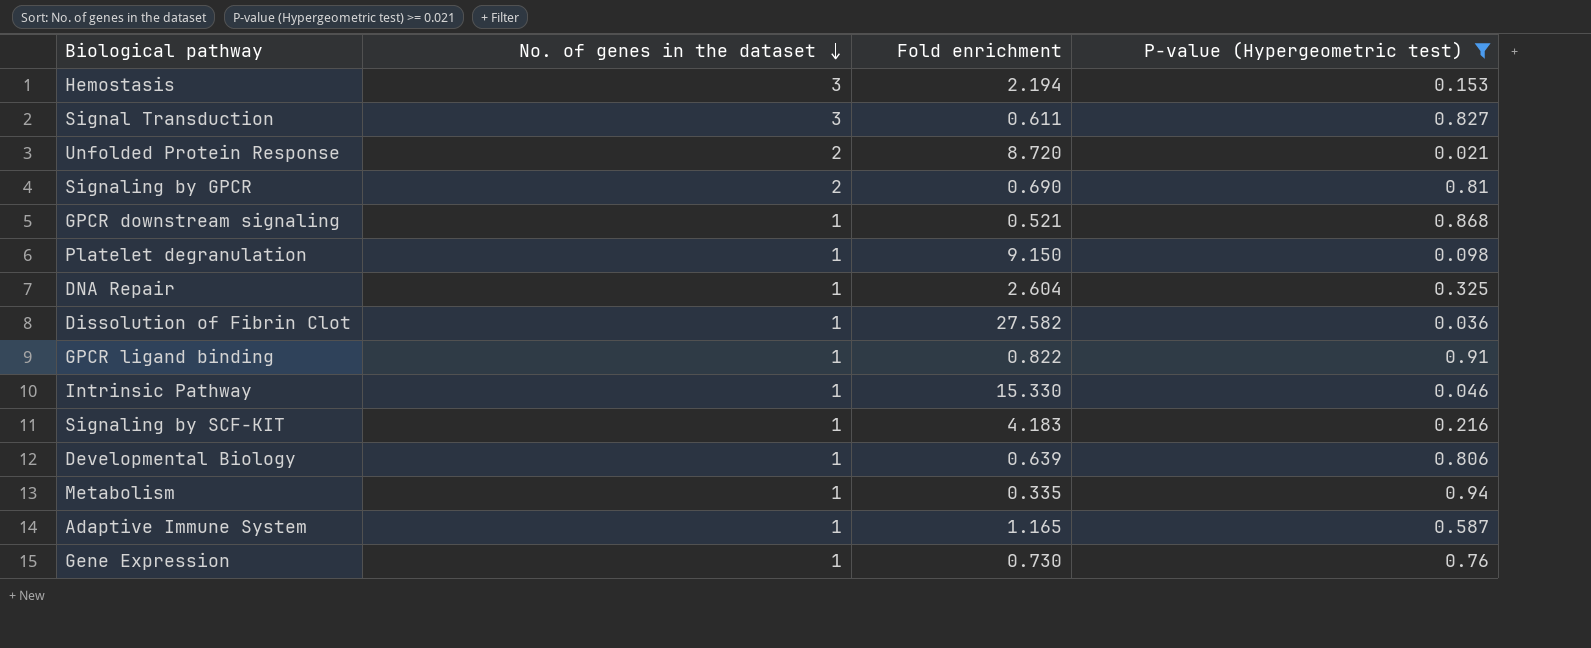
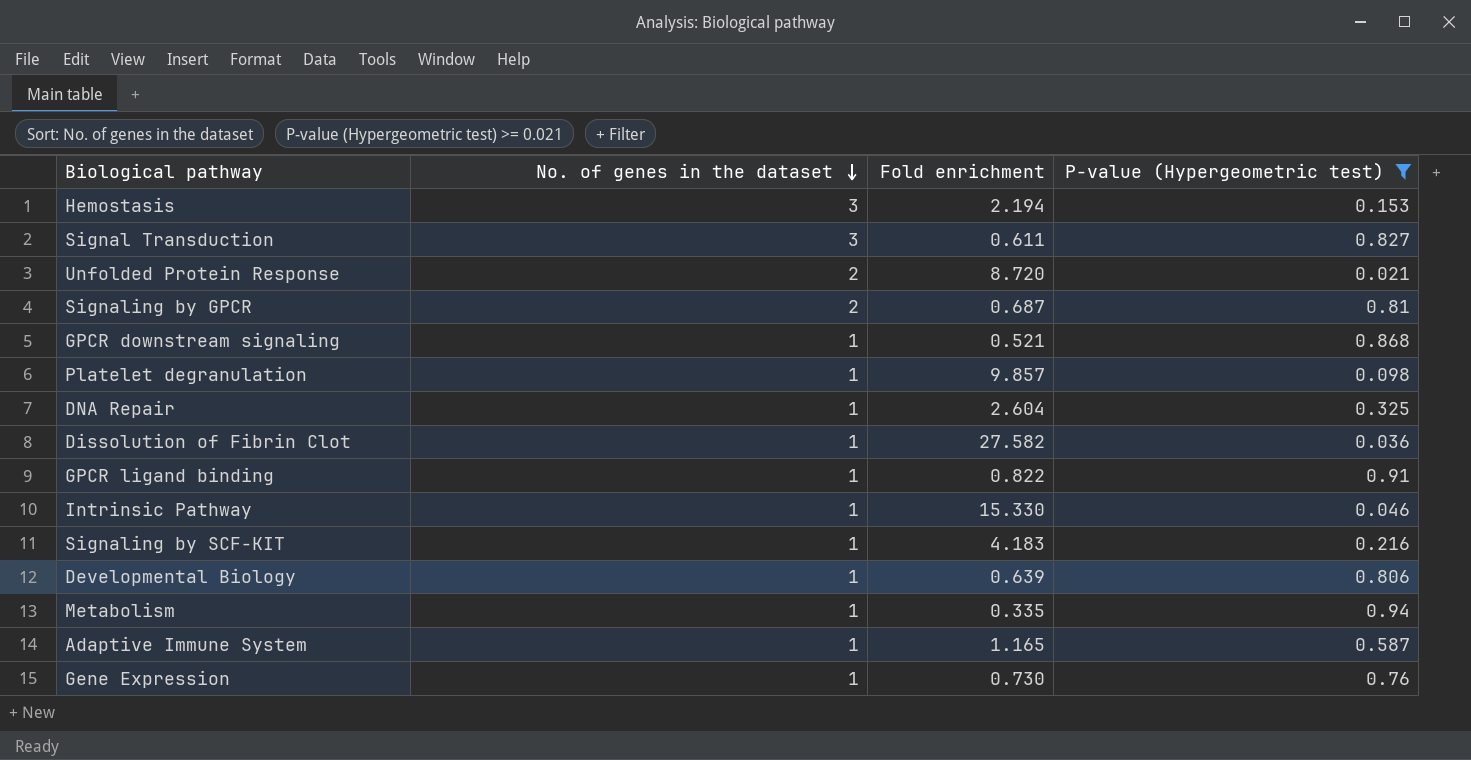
Signaling by GPCR | Fold enrichment: 0.690 -> 0.687
Platelet degranulation | Fold enrichment: 9.150 -> 9.857

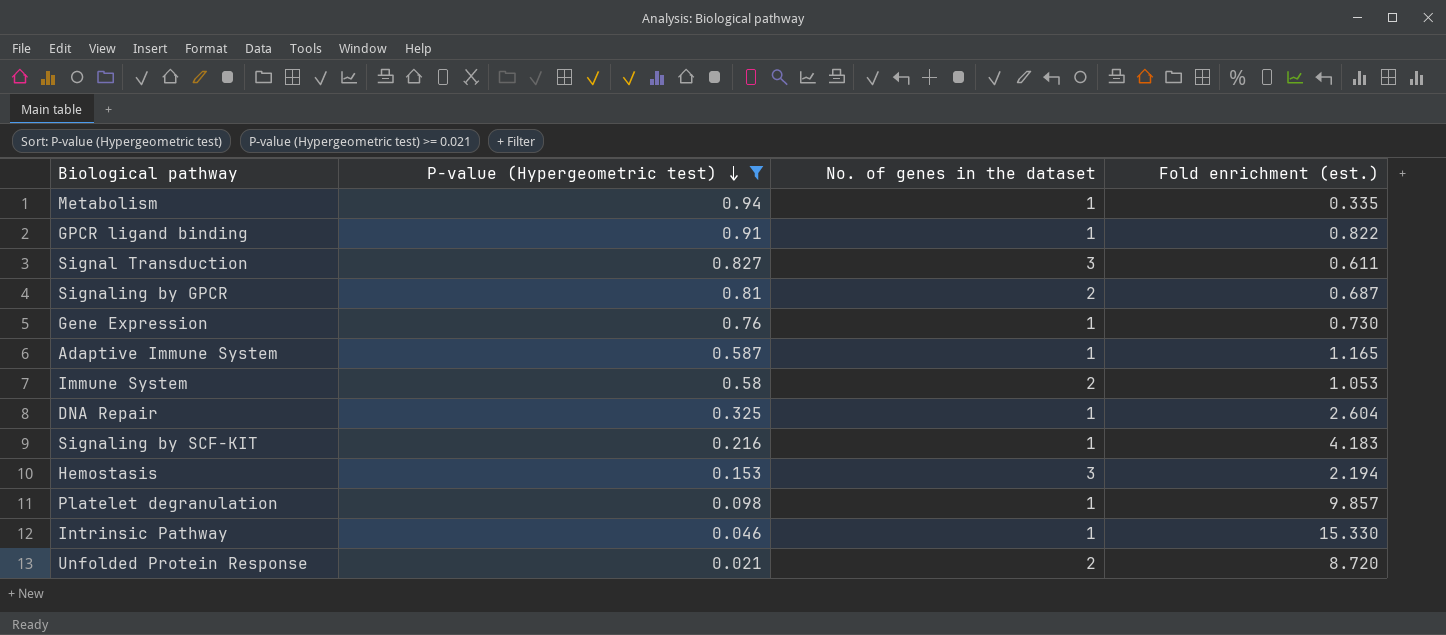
row order: No. of genes in the dataset descending -> P-value (Hypergeometric test) descending
column P-value (Hypergeometric test) | position: 4 -> 2
column name: Fold enrichment -> Fold enrichment (est.)
row GPCR downstream signaling: 1 | 0.521 | 0.868 -> none
row Dissolution of Fibrin Clot: 1 | 27.582 | 0.036 -> none
row Developmental Biology: 1 | 0.639 | 0.806 -> none
row Immune System: none -> 0.58 | 2 | 1.053

